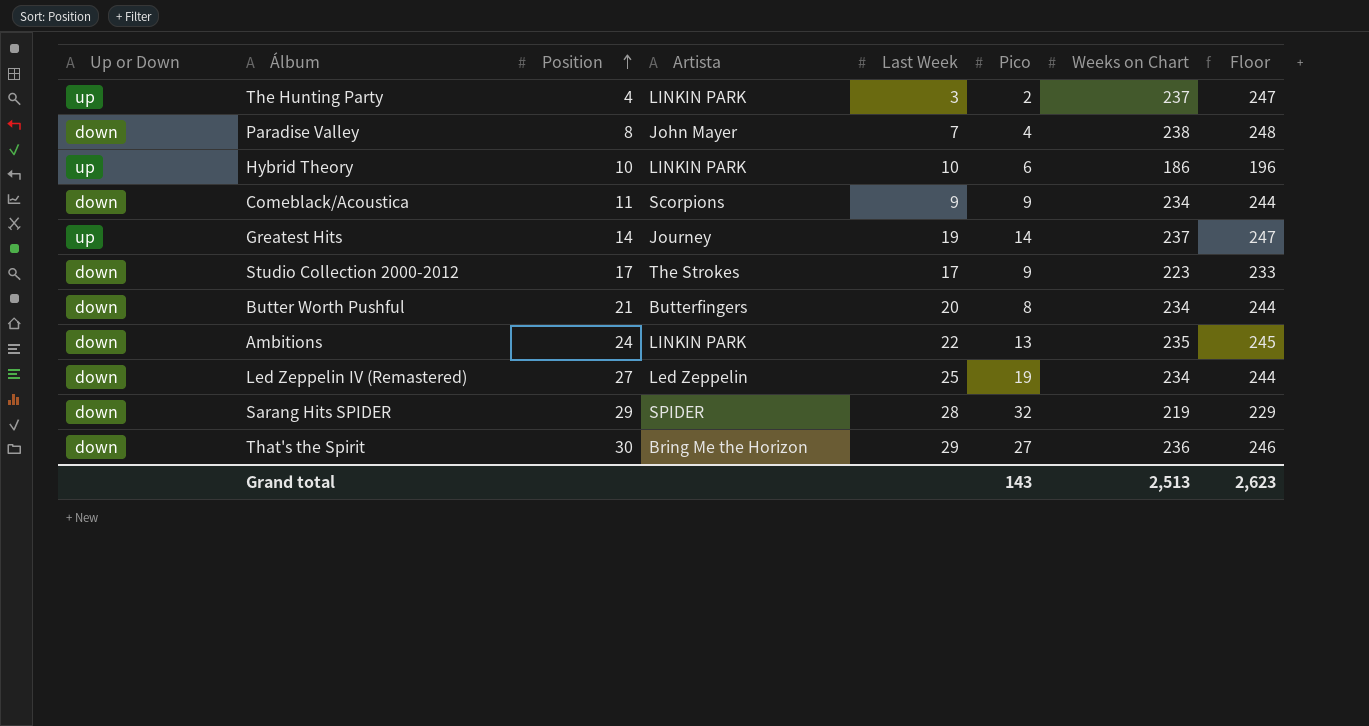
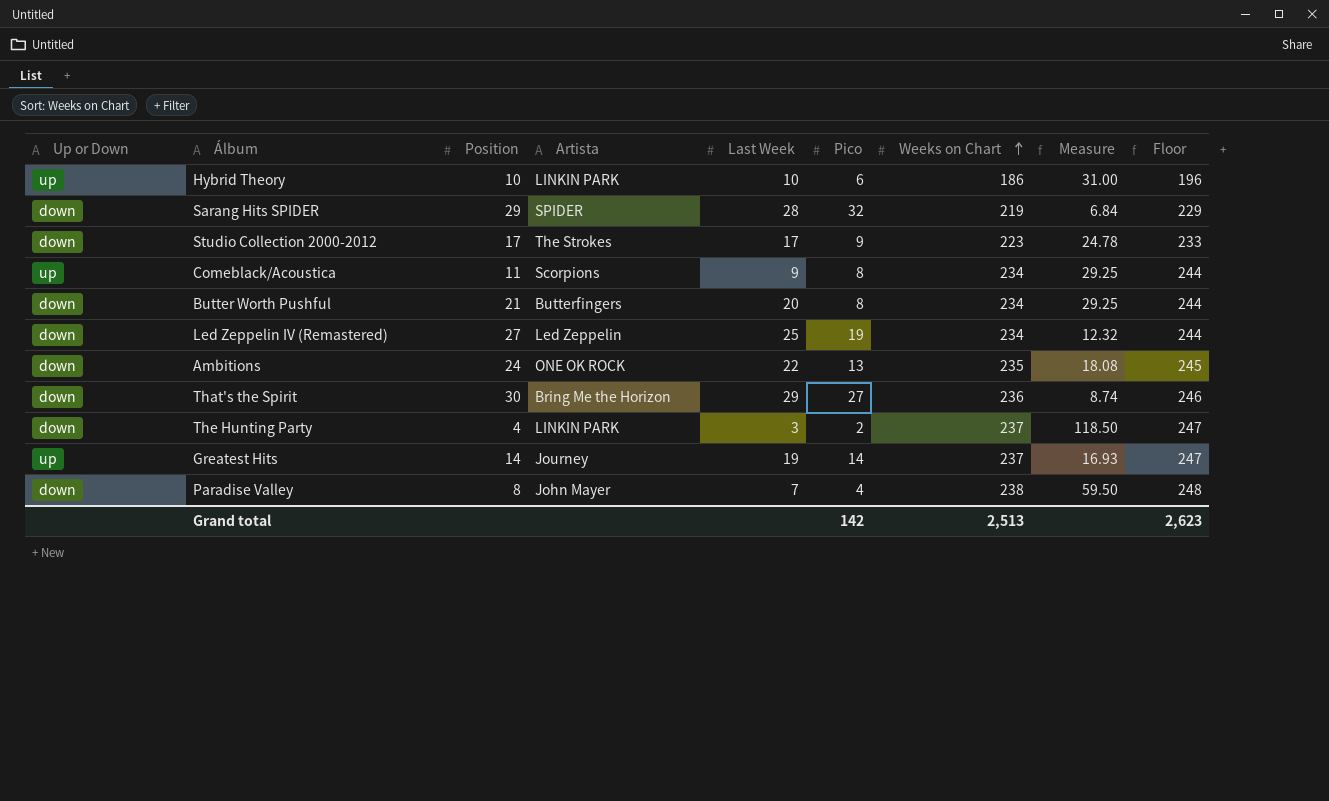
row order: Position ascending -> Weeks on Chart ascending
column Measure | formula: none -> [Weeks on Chart] / [Pico]
Comeblack/Acoustica | Up or Down: down -> up
Comeblack/Acoustica | Pico: 9 -> 8
Ambitions | Artista: LINKIN PARK -> ONE OK ROCK
The Hunting Party | Up or Down: up -> down
Grand total | Pico: 143 -> 142

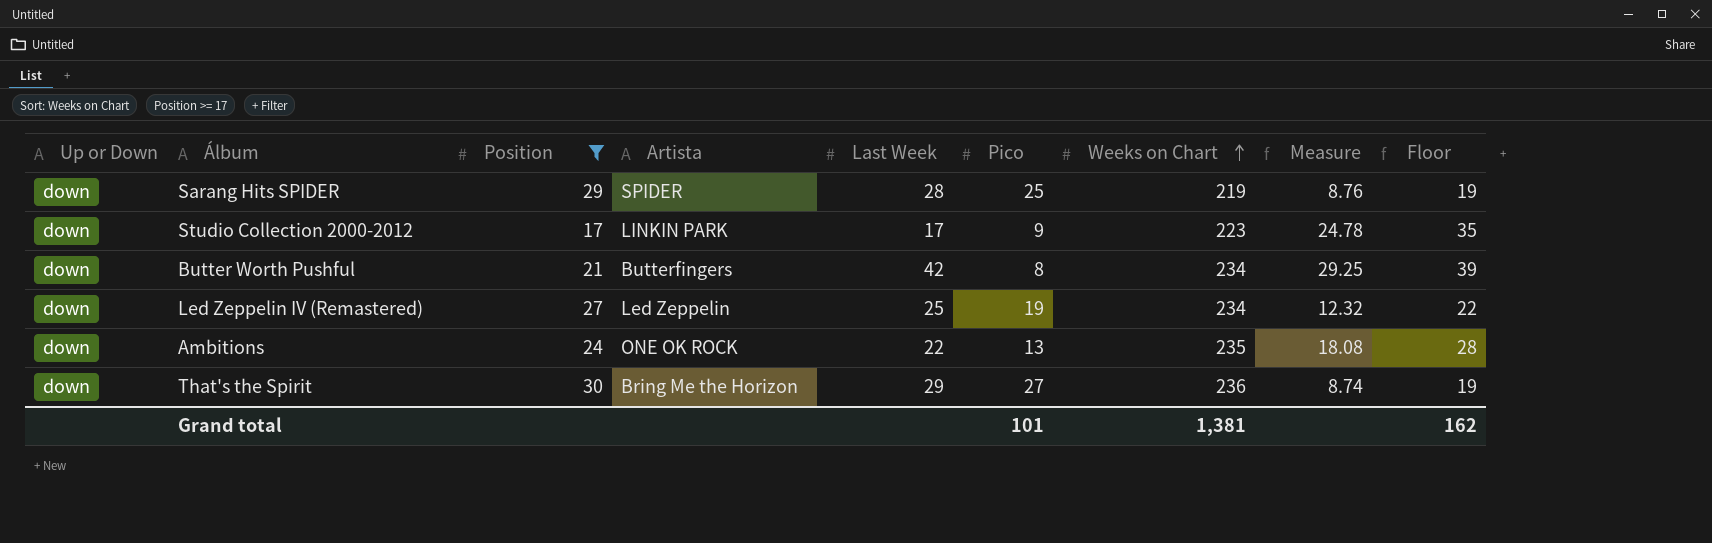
filter: none -> Position >= 17
column Floor | formula: [Weeks on Chart] + 10 -> [Measure] + 10
Sarang Hits SPIDER | Pico: 32 -> 25
Sarang Hits SPIDER | Measure: 6.84 -> 8.76
Studio Collection 2000-2012 | Artista: The Strokes -> LINKIN PARK
Butter Worth Pushful | Last Week: 20 -> 42
Grand total | Pico: 142 -> 101
Grand total | Weeks on Chart: 2,513 -> 1,381
Grand total | Floor: 2,623 -> 162

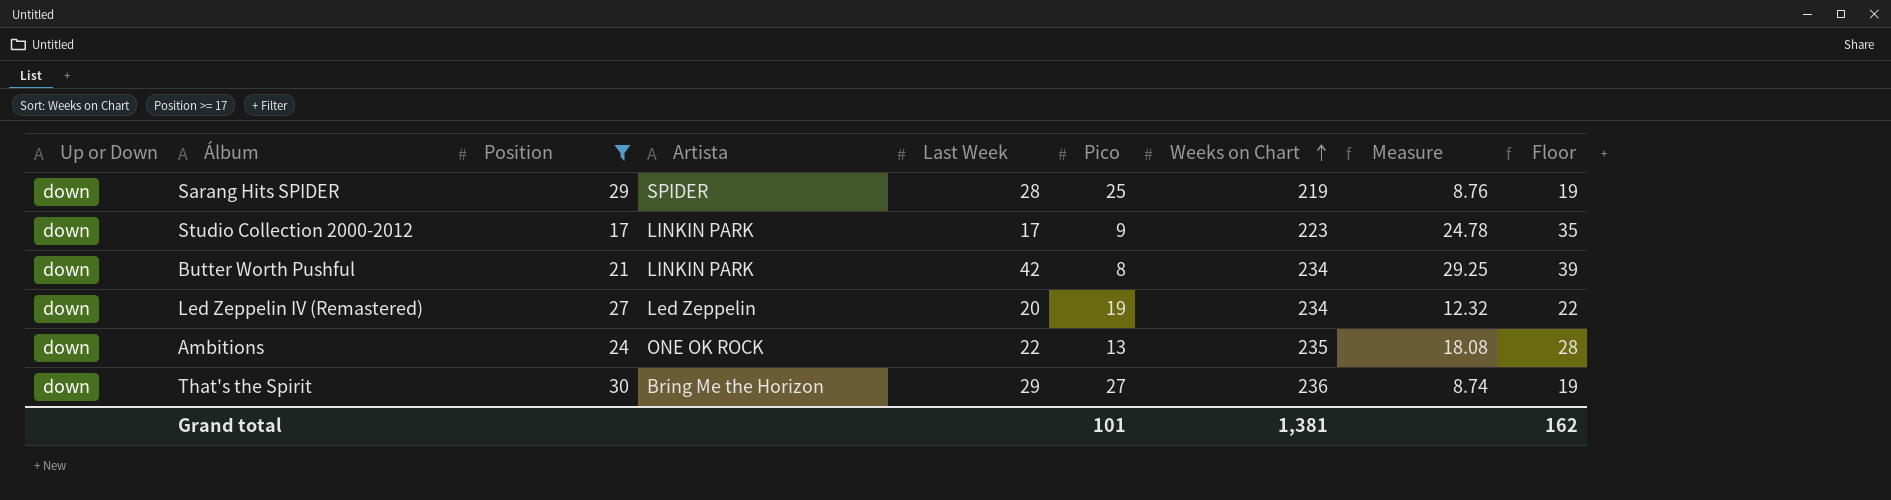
Butter Worth Pushful | Artista: Butterfingers -> LINKIN PARK
Led Zeppelin IV (Remastered) | Last Week: 25 -> 20

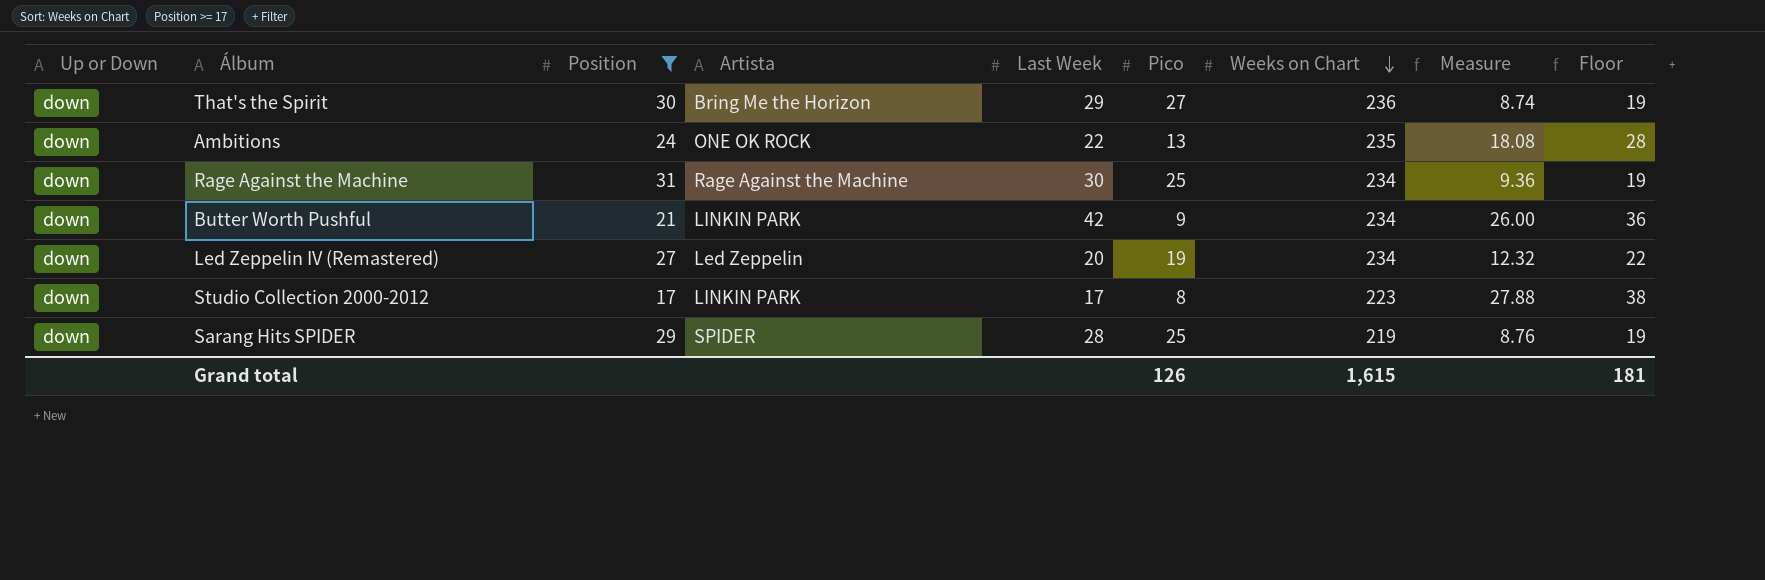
row order: Weeks on Chart ascending -> Weeks on Chart descending
row Rage Against the Machine: none -> down | 31 | Rage Against the Machine | 30 | 25 | 234 | 9.36 | 19
Butter Worth Pushful | Pico: 8 -> 9
Butter Worth Pushful | Measure: 29.25 -> 26.00
Butter Worth Pushful | Floor: 39 -> 36
Studio Collection 2000-2012 | Pico: 9 -> 8
Studio Collection 2000-2012 | Measure: 24.78 -> 27.88
Studio Collection 2000-2012 | Floor: 35 -> 38
Grand total | Pico: 101 -> 126
Grand total | Weeks on Chart: 1,381 -> 1,615
Grand total | Floor: 162 -> 181

